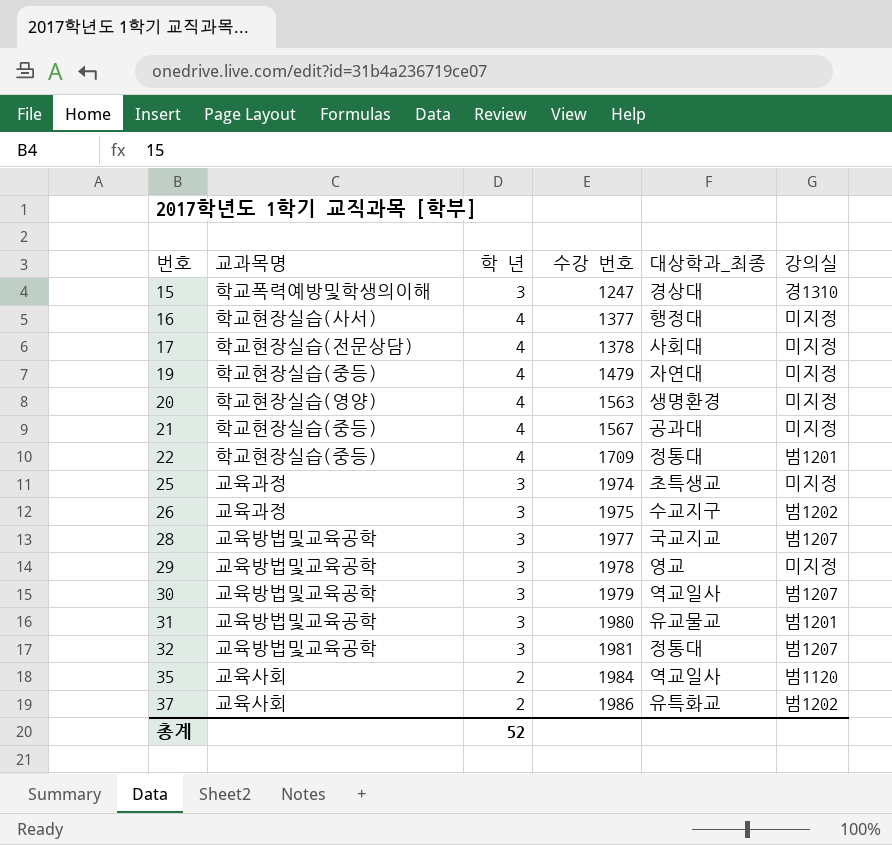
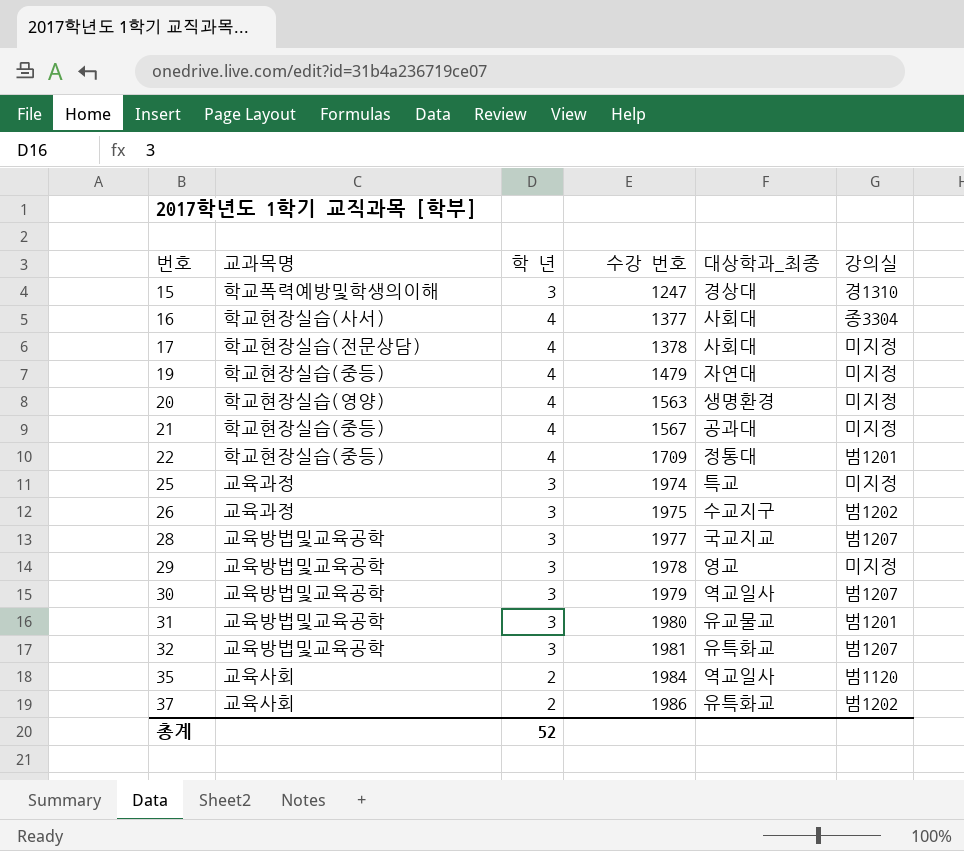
16 | 대상학과_최종: 행정대 -> 사회대
16 | 강의실: 미지정 -> 종3304
25 | 대상학과_최종: 초특생교 -> 특교
32 | 대상학과_최종: 정통대 -> 유특화교

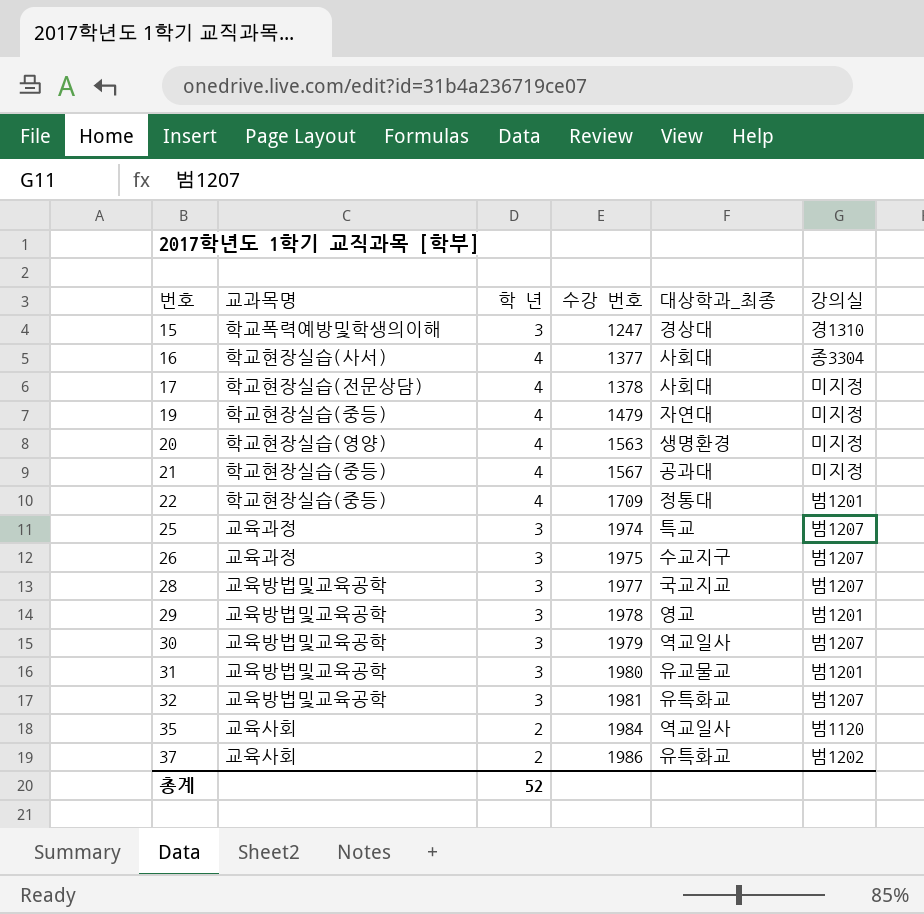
25 | 강의실: 미지정 -> 범1207
26 | 강의실: 범1202 -> 범1207
29 | 강의실: 미지정 -> 범1201

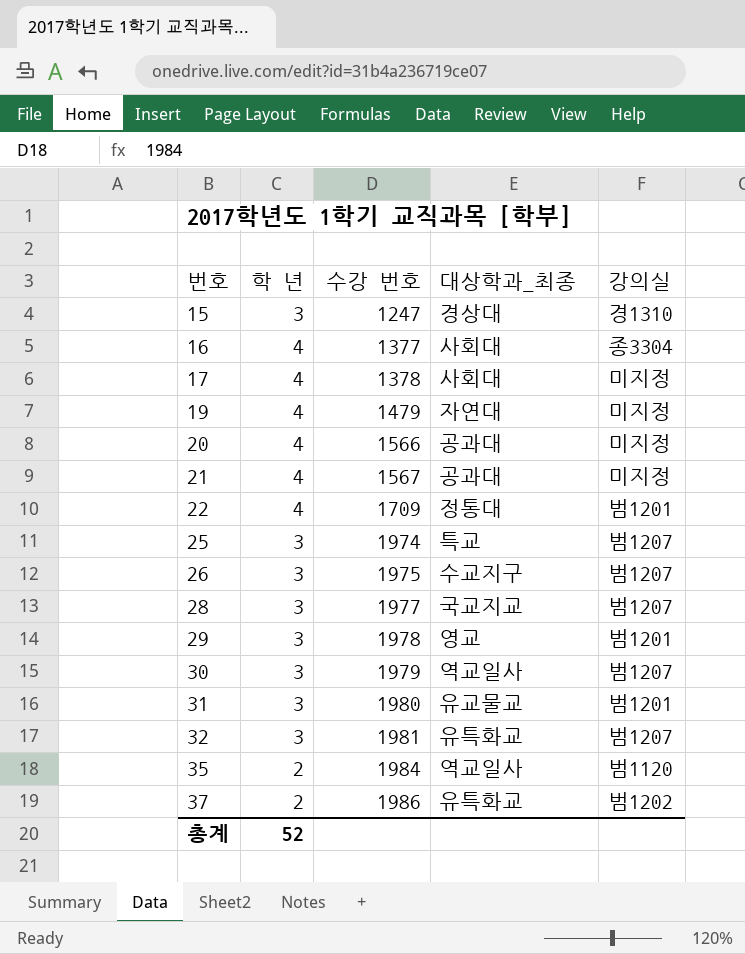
column 교과목명 | position: 2 -> none
20 | 수강 번호: 1563 -> 1566
20 | 대상학과_최종: 생명환경 -> 공과대

